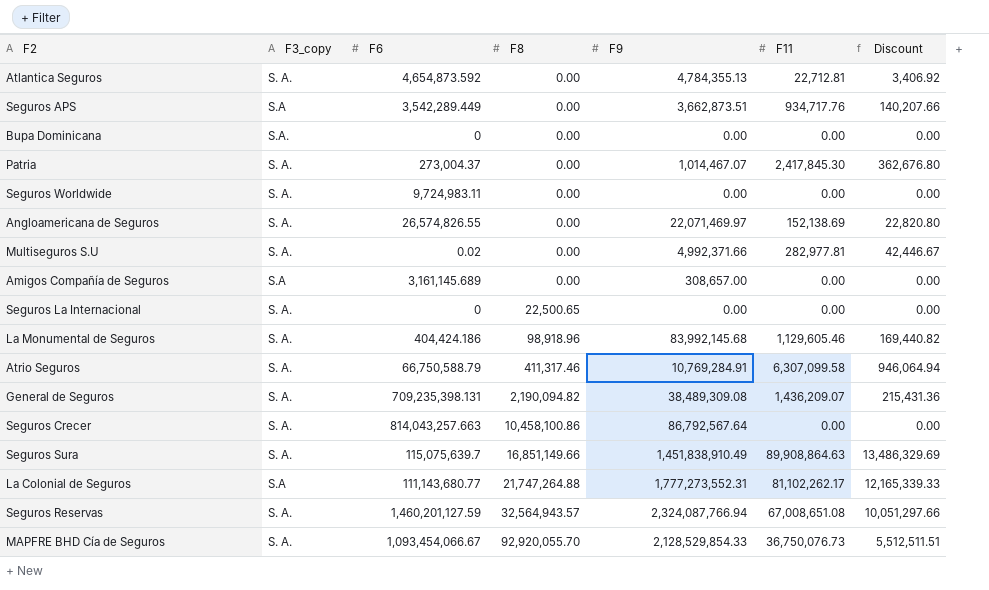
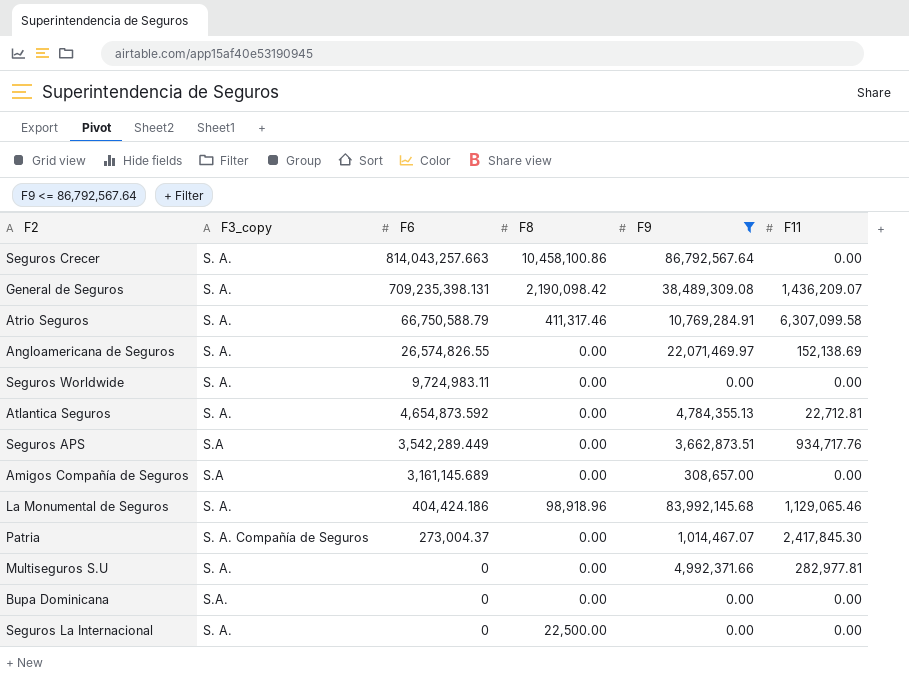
filter: none -> F9 <= 86,792,567.64
row order: F8 ascending -> F6 descending
column Discount | formula: [F11] * 0.15 -> none
General de Seguros | F8: 2,190,094.82 -> 2,190,098.42
La Monumental de Seguros | F11: 1,129,605.46 -> 1,129,065.46
Patria | F3_copy: S. A. -> S. A. Compañía de Seguros
Multiseguros S.U | F6: 0.02 -> 0
Seguros La Internacional | F8: 22,500.65 -> 22,500.00

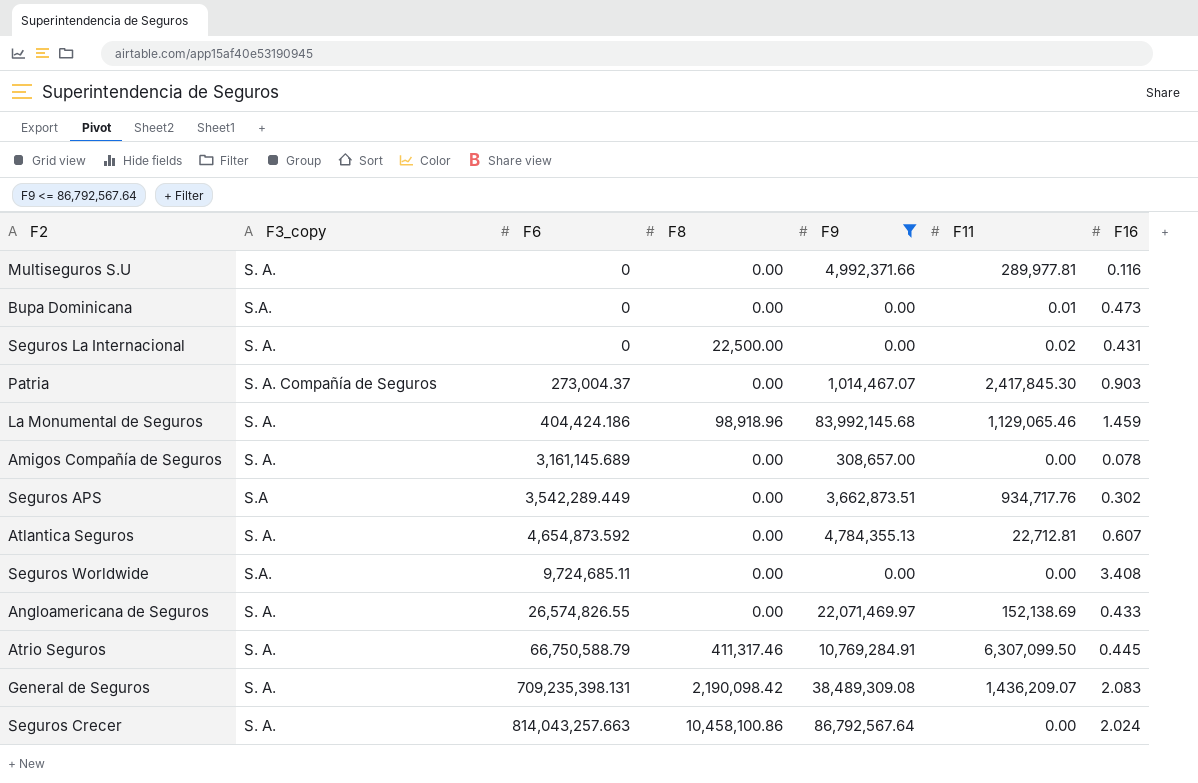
row order: F6 descending -> F6 ascending
column F16 | position: none -> 7
Multiseguros S.U | F11: 282,977.81 -> 289,977.81
Bupa Dominicana | F11: 0.00 -> 0.01
Seguros La Internacional | F11: 0.00 -> 0.02
Amigos Compañía de Seguros | F3_copy: S.A -> S. A.
Seguros Worldwide | F3_copy: S. A. -> S.A.
Seguros Worldwide | F6: 9,724,983.11 -> 9,724,685.11
Atrio Seguros | F11: 6,307,099.58 -> 6,307,099.50

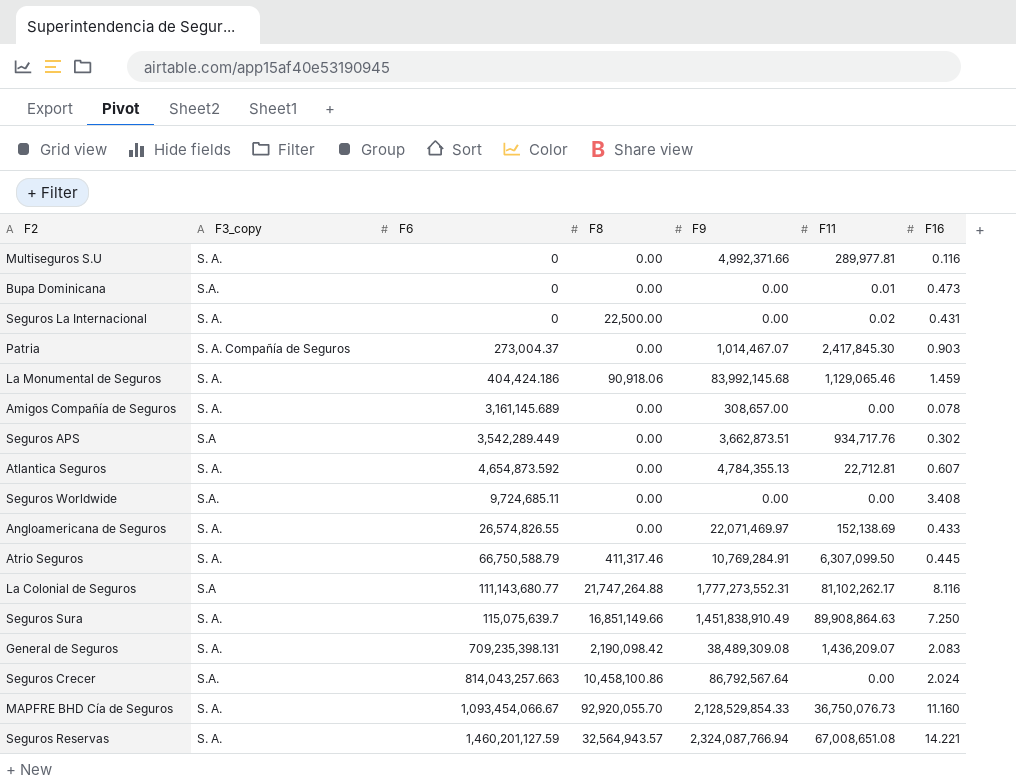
filter: F9 <= 86,792,567.64 -> none
La Monumental de Seguros | F8: 98,918.96 -> 90,918.06
Seguros Crecer | F3_copy: S. A. -> S.A.

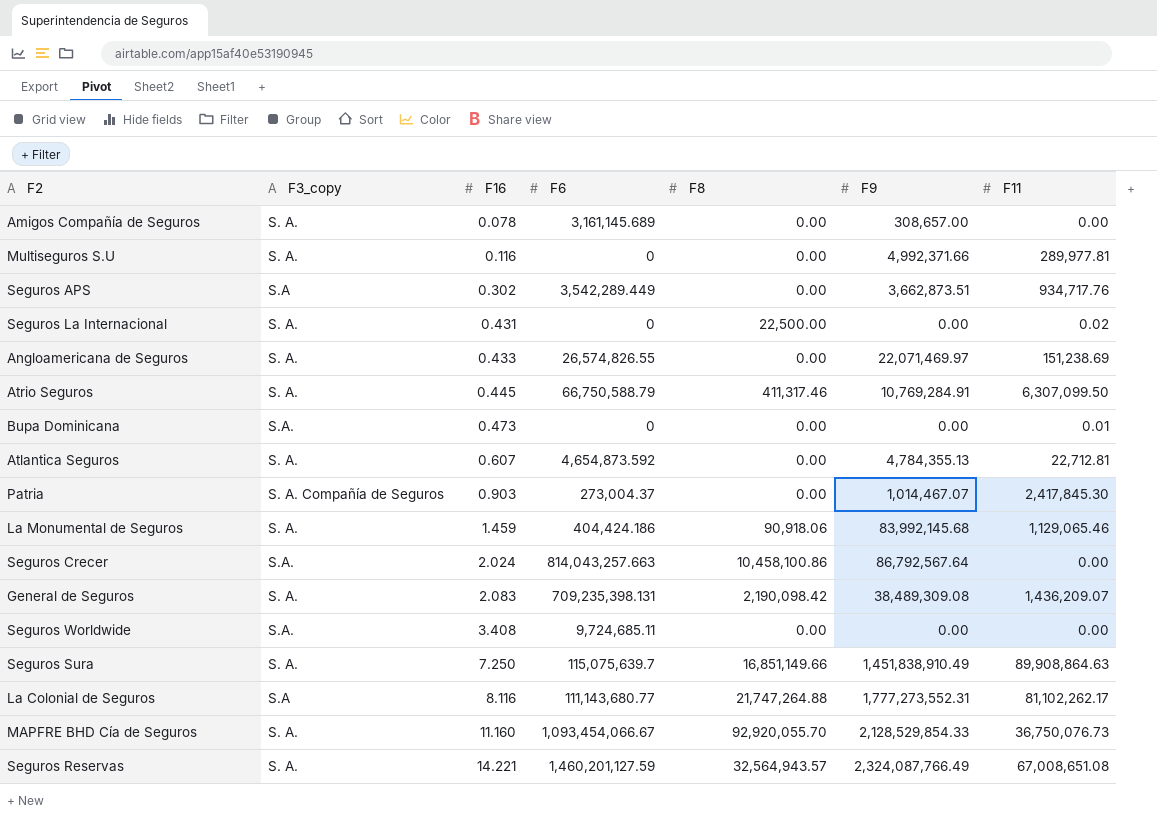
row order: F6 ascending -> F16 ascending
column F16 | position: 7 -> 3
Angloamericana de Seguros | F11: 152,138.69 -> 151,238.69
Seguros Reservas | F9: 2,324,087,766.94 -> 2,324,087,766.49

